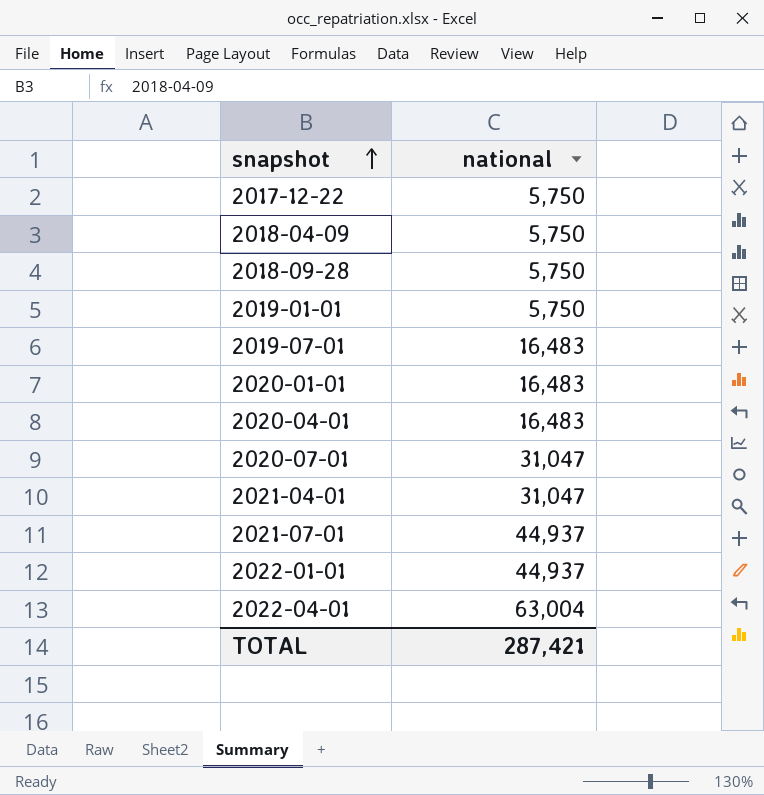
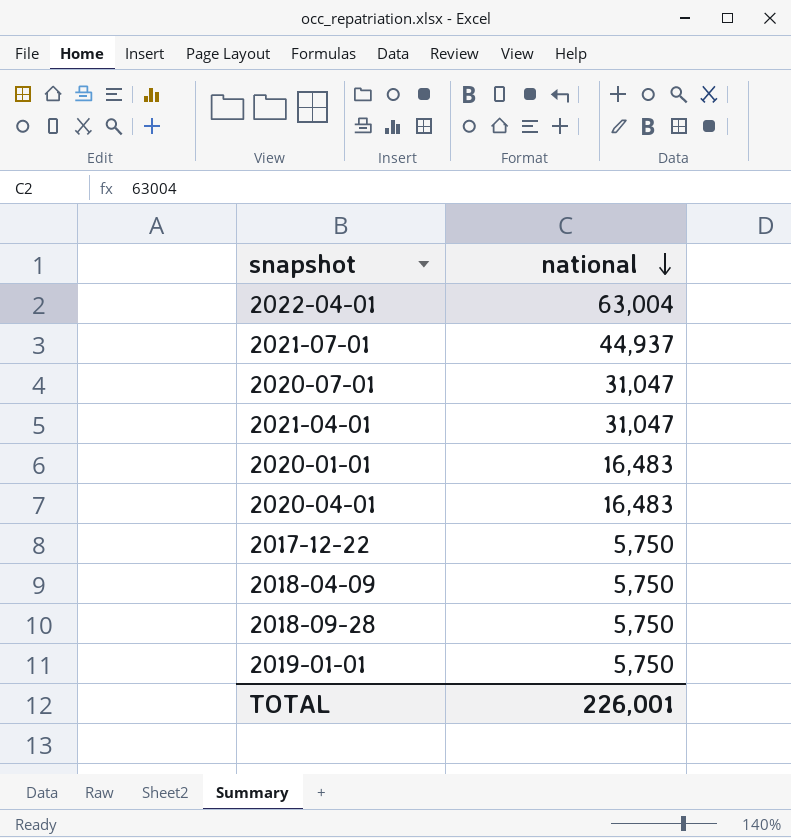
row order: snapshot ascending -> national descending
row 2019-07-01: 16,483 -> none
row 2022-01-01: 44,937 -> none
TOTAL | national: 287,421 -> 226,001

